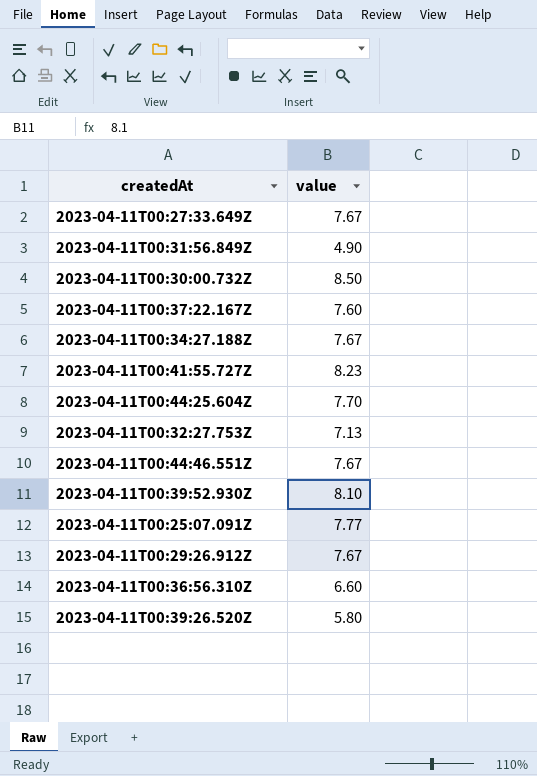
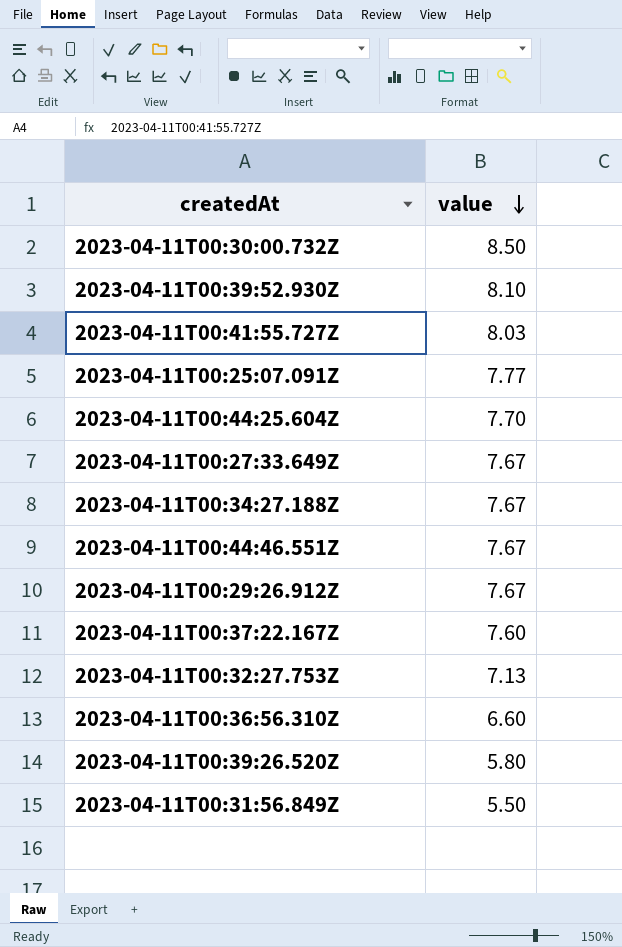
row order: none -> value descending
2023-04-11T00:41:55.727Z | value: 8.23 -> 8.03
2023-04-11T00:31:56.849Z | value: 4.90 -> 5.50

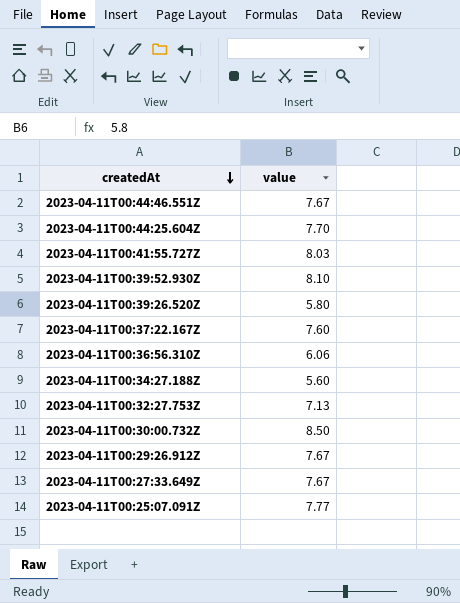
row order: value descending -> createdAt descending
row 2023-04-11T00:31:56.849Z: 5.50 -> none
2023-04-11T00:36:56.310Z | value: 6.60 -> 6.06
2023-04-11T00:34:27.188Z | value: 7.67 -> 5.60

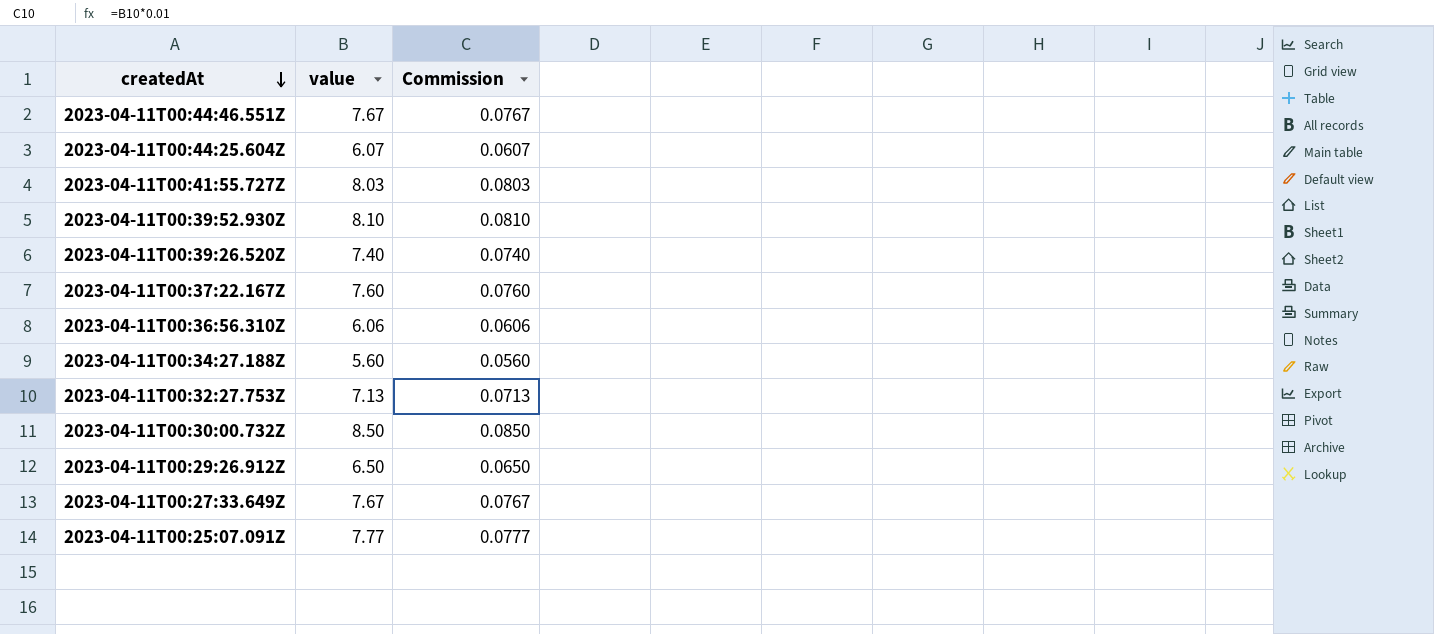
column Commission | formula: none -> [value] * 0.01
2023-04-11T00:44:25.604Z | value: 7.70 -> 6.07
2023-04-11T00:39:26.520Z | value: 5.80 -> 7.40
2023-04-11T00:29:26.912Z | value: 7.67 -> 6.50

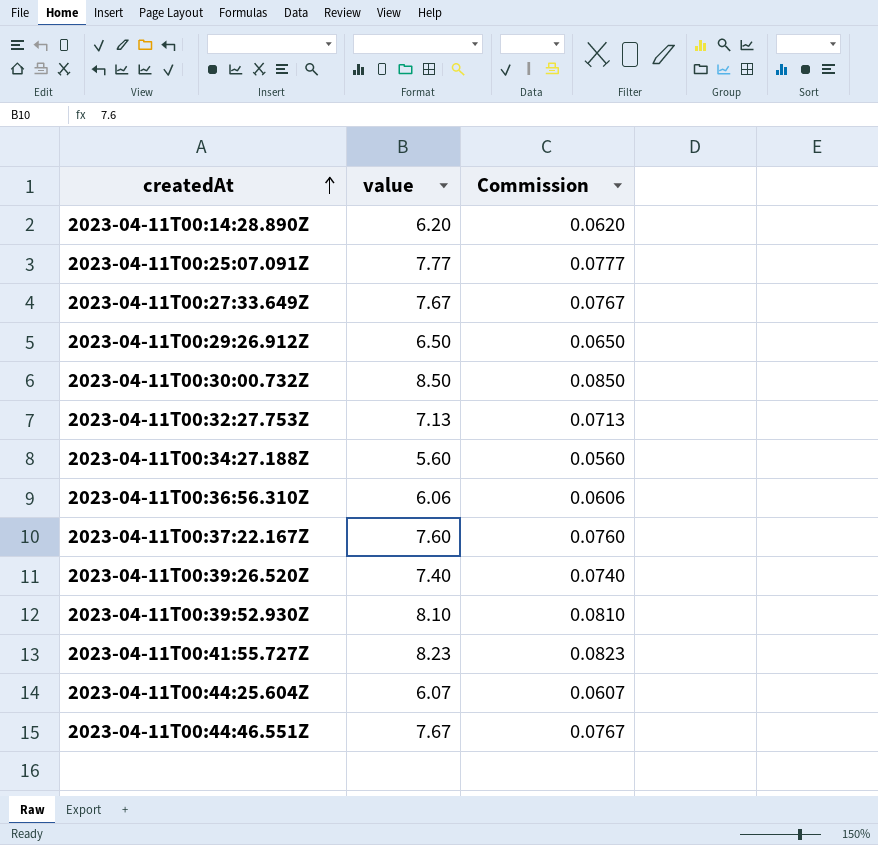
row order: createdAt descending -> createdAt ascending
row 2023-04-11T00:14:28.890Z: none -> 6.20 | 0.0620
2023-04-11T00:41:55.727Z | value: 8.03 -> 8.23
2023-04-11T00:41:55.727Z | Commission: 0.0803 -> 0.0823

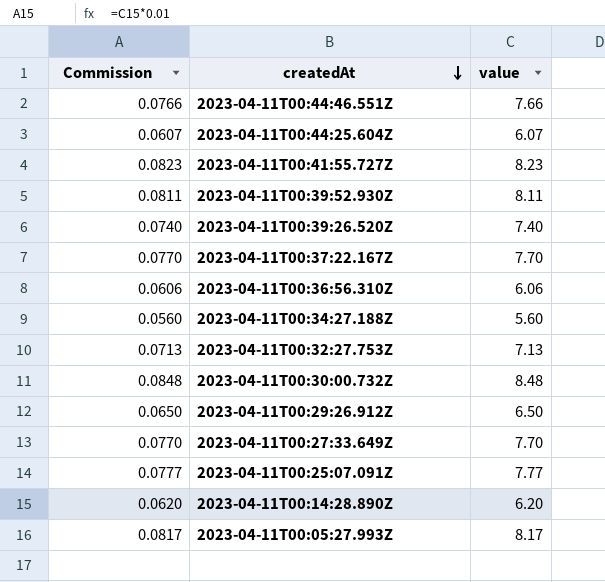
row order: createdAt ascending -> createdAt descending
column Commission | position: 3 -> 1
2023-04-11T00:44:46.551Z | Commission: 0.0767 -> 0.0766
2023-04-11T00:44:46.551Z | value: 7.67 -> 7.66
2023-04-11T00:39:52.930Z | Commission: 0.0810 -> 0.0811
2023-04-11T00:39:52.930Z | value: 8.10 -> 8.11
2023-04-11T00:37:22.167Z | Commission: 0.0760 -> 0.0770
2023-04-11T00:37:22.167Z | value: 7.60 -> 7.70
2023-04-11T00:30:00.732Z | Commission: 0.0850 -> 0.0848
2023-04-11T00:30:00.732Z | value: 8.50 -> 8.48
2023-04-11T00:27:33.649Z | Commission: 0.0767 -> 0.0770
2023-04-11T00:27:33.649Z | value: 7.67 -> 7.70
row 2023-04-11T00:05:27.993Z: none -> 0.0817 | 8.17

